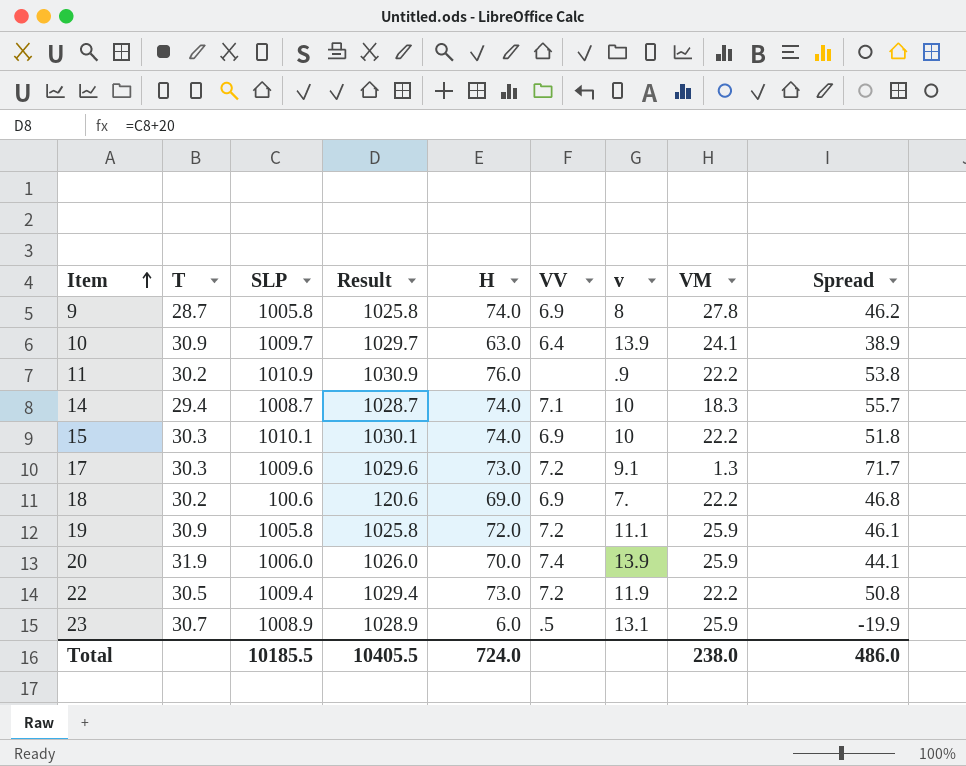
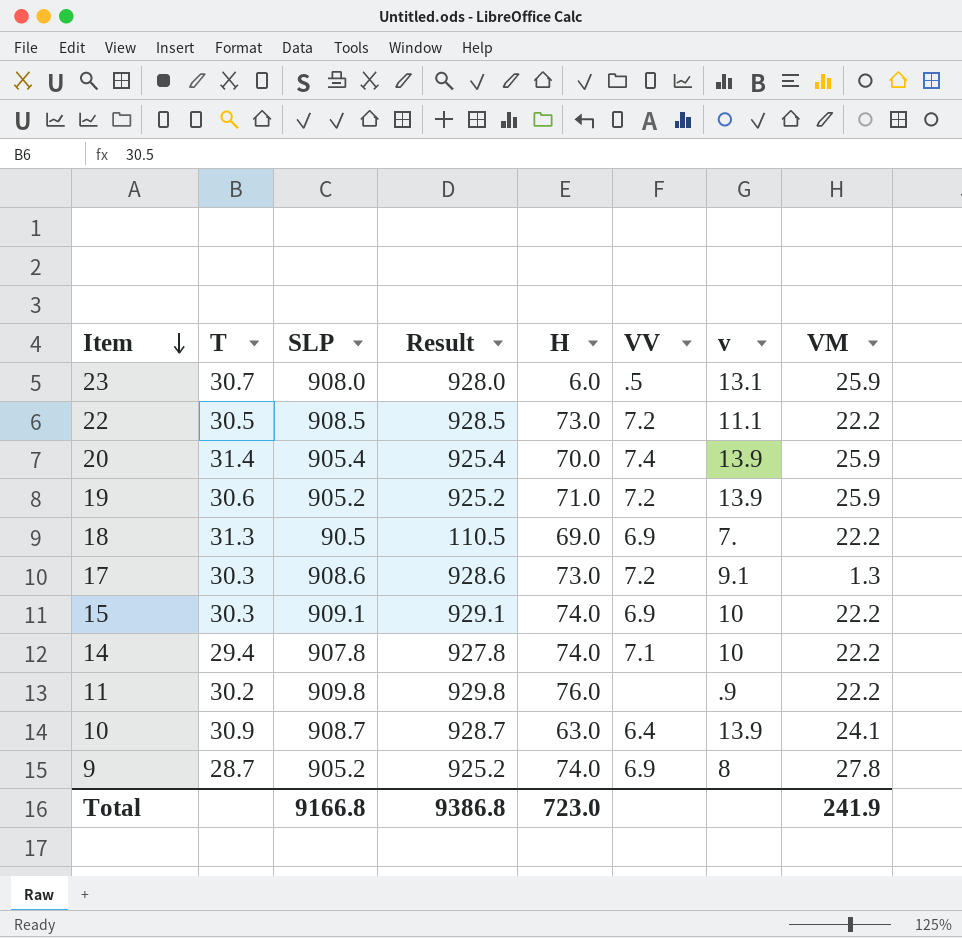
row order: Item ascending -> Item descending
column Spread | formula: [H] - [VM] -> none
23 | SLP: 1008.9 -> 908.0
23 | Result: 1028.9 -> 928.0
22 | SLP: 1009.4 -> 908.5
22 | Result: 1029.4 -> 928.5
22 | v: 11.9 -> 11.1
20 | T: 31.9 -> 31.4
20 | SLP: 1006.0 -> 905.4
20 | Result: 1026.0 -> 925.4
19 | T: 30.9 -> 30.6
19 | SLP: 1005.8 -> 905.2
19 | Result: 1025.8 -> 925.2
19 | H: 72.0 -> 71.0
19 | v: 11.1 -> 13.9
18 | T: 30.2 -> 31.3
18 | SLP: 100.6 -> 90.5
18 | Result: 120.6 -> 110.5
17 | SLP: 1009.6 -> 908.6
17 | Result: 1029.6 -> 928.6
15 | SLP: 1010.1 -> 909.1
15 | Result: 1030.1 -> 929.1
14 | SLP: 1008.7 -> 907.8
14 | Result: 1028.7 -> 927.8
14 | VM: 18.3 -> 22.2
11 | SLP: 1010.9 -> 909.8
11 | Result: 1030.9 -> 929.8
10 | SLP: 1009.7 -> 908.7
10 | Result: 1029.7 -> 928.7
9 | SLP: 1005.8 -> 905.2
9 | Result: 1025.8 -> 925.2
Total | SLP: 10185.5 -> 9166.8
Total | Result: 10405.5 -> 9386.8
Total | H: 724.0 -> 723.0
Total | VM: 238.0 -> 241.9

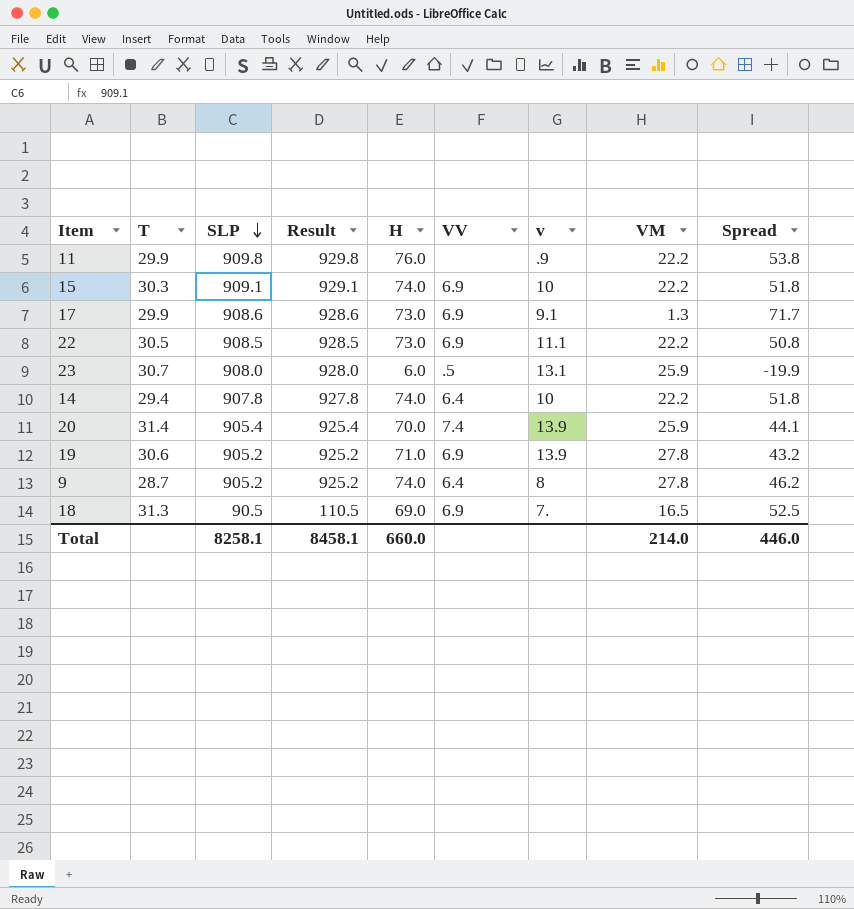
row order: Item descending -> SLP descending
column Spread | formula: none -> [H] - [VM]
row 10: 30.9 | 908.7 | 928.7 | 63.0 | 6.4 | 13.9 | 24.1 -> none
11 | T: 30.2 -> 29.9
17 | T: 30.3 -> 29.9
17 | VV: 7.2 -> 6.9
22 | VV: 7.2 -> 6.9
14 | VV: 7.1 -> 6.4
19 | VV: 7.2 -> 6.9
19 | VM: 25.9 -> 27.8
9 | VV: 6.9 -> 6.4
18 | VM: 22.2 -> 16.5
Total | SLP: 9166.8 -> 8258.1
Total | Result: 9386.8 -> 8458.1
Total | H: 723.0 -> 660.0
Total | VM: 241.9 -> 214.0

